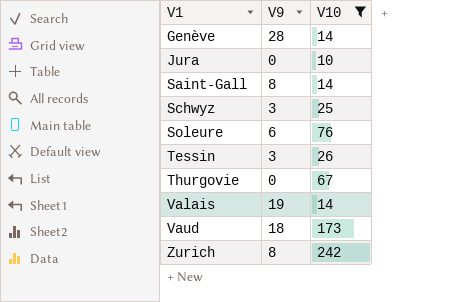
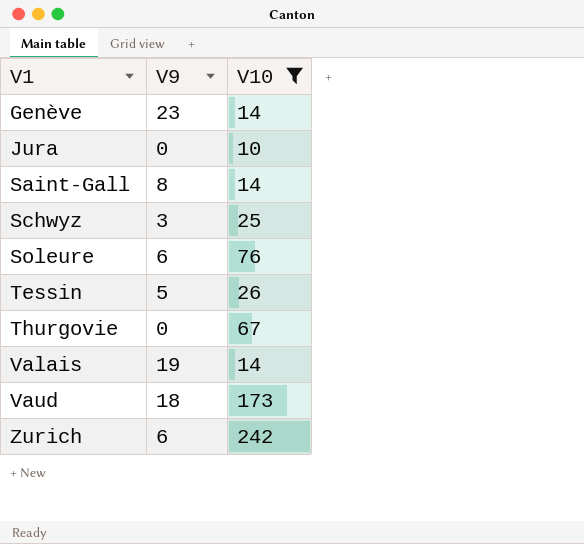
Genève | V9: 28 -> 23
Tessin | V9: 3 -> 5
Zurich | V9: 8 -> 6

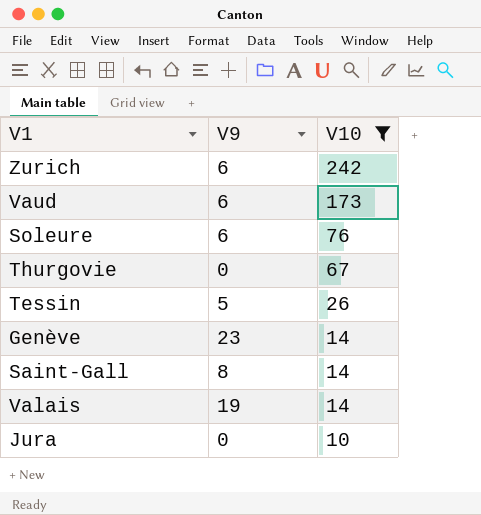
row order: V1 ascending -> V10 descending
row Schwyz: 3 | 25 -> none
Vaud | V9: 18 -> 6

